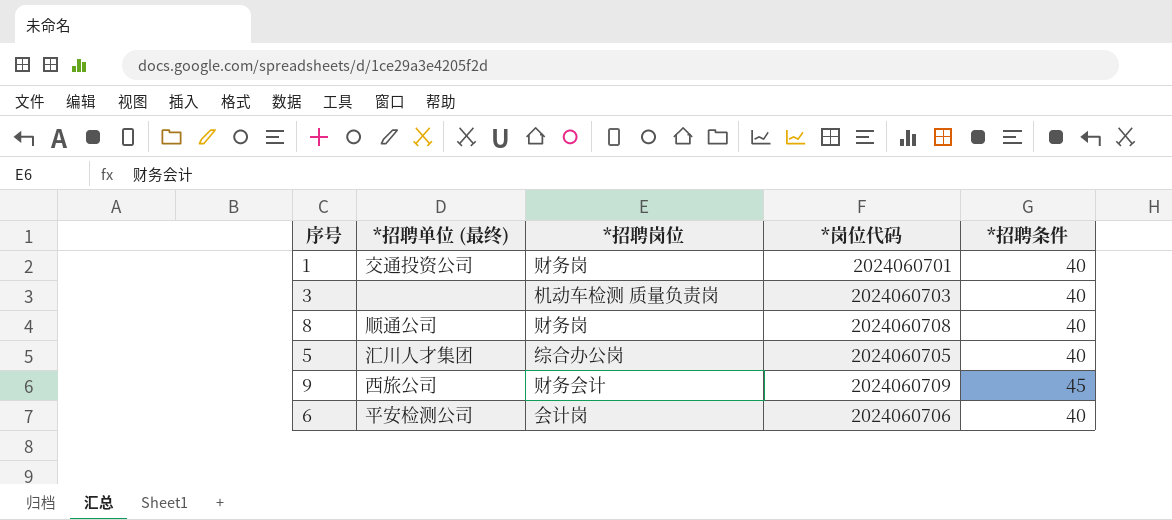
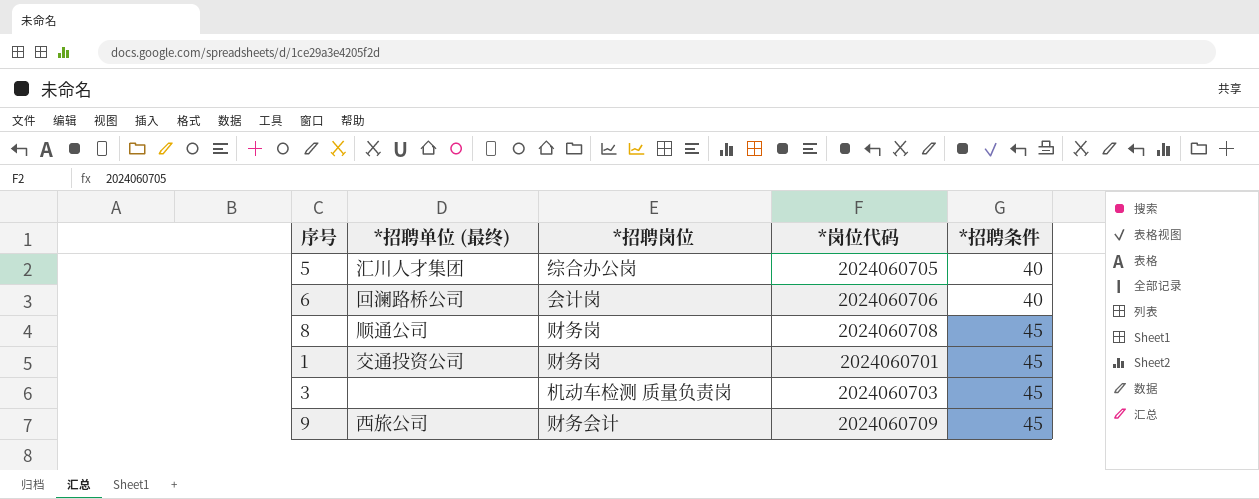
row order: none -> *招聘条件 ascending
6 | *招聘单位 (最终): 平安检测公司 -> 回澜路桥公司
8 | *招聘条件: 40 -> 45
1 | *招聘条件: 40 -> 45
3 | *招聘条件: 40 -> 45

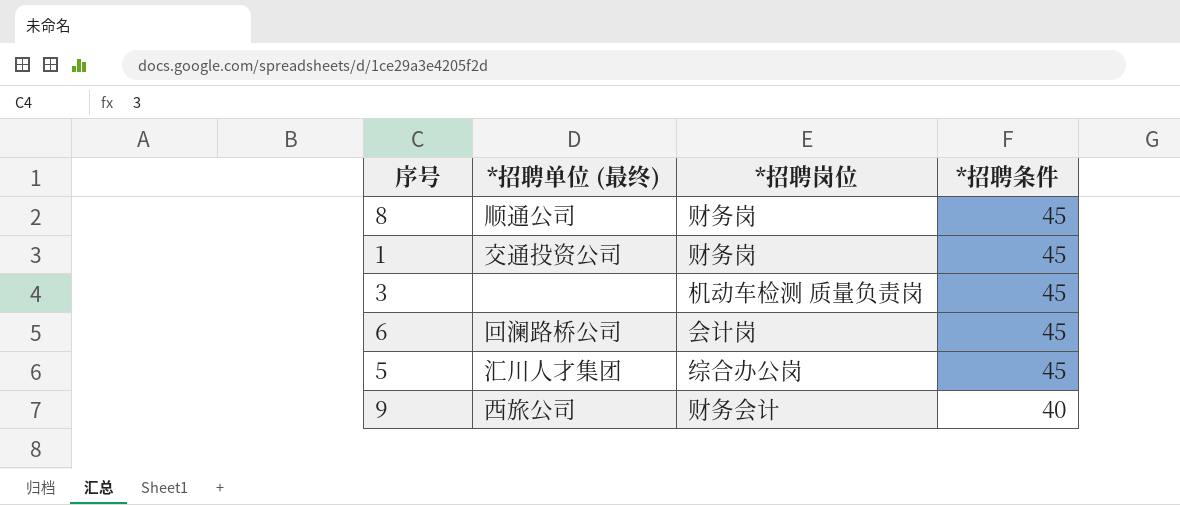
row order: *招聘条件 ascending -> *招聘条件 descending
column *岗位代码 | position: 4 -> none
6 | *招聘条件: 40 -> 45
5 | *招聘条件: 40 -> 45
9 | *招聘条件: 45 -> 40

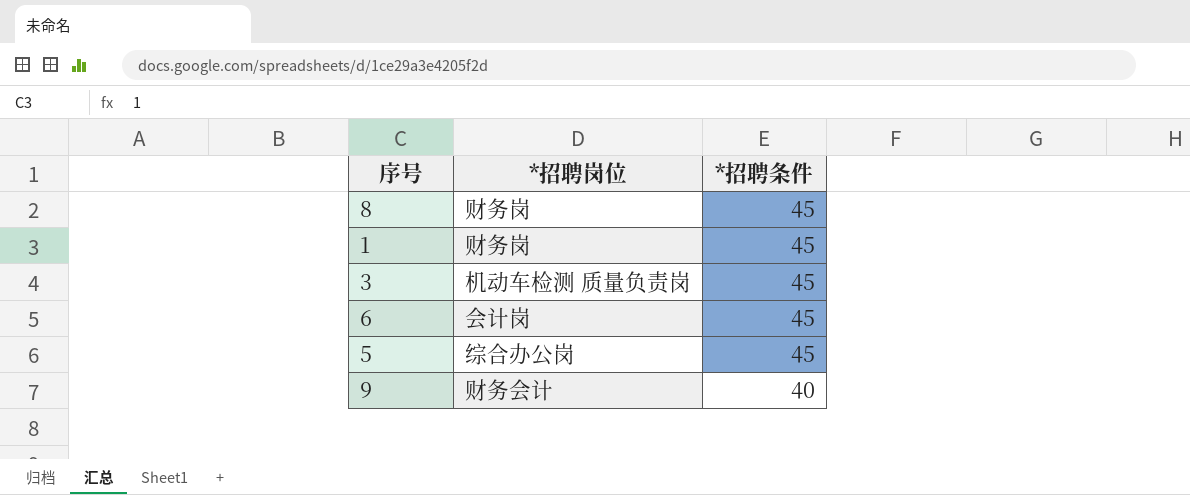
column *招聘单位 (最终) | position: 2 -> none

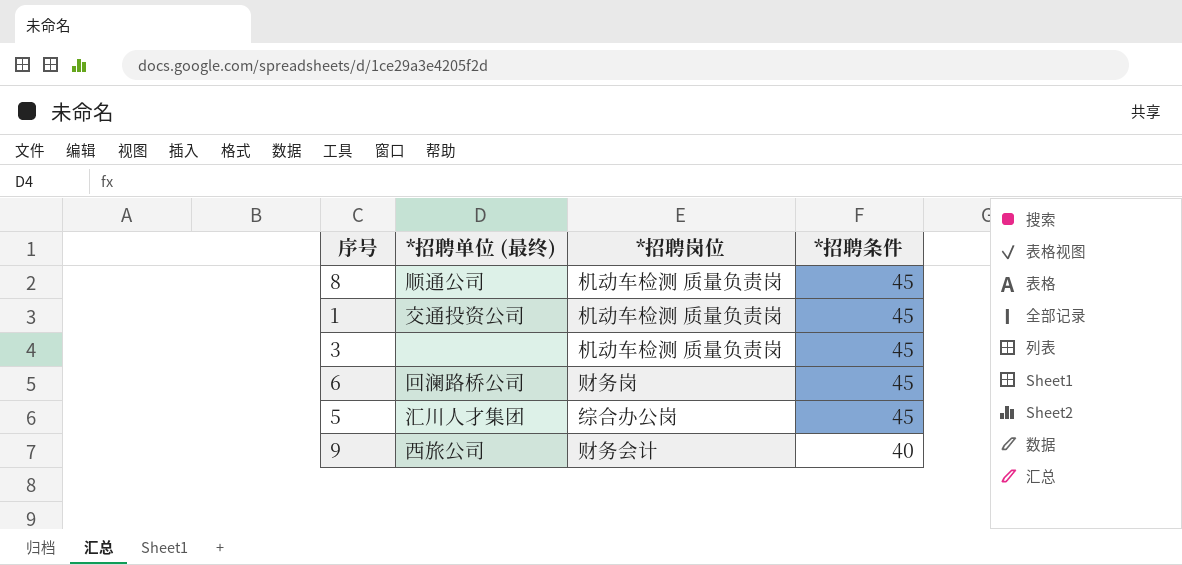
column *招聘单位 (最终) | position: none -> 2
8 | *招聘岗位: 财务岗 -> 机动车检测 质量负责岗
1 | *招聘岗位: 财务岗 -> 机动车检测 质量负责岗
6 | *招聘岗位: 会计岗 -> 财务岗

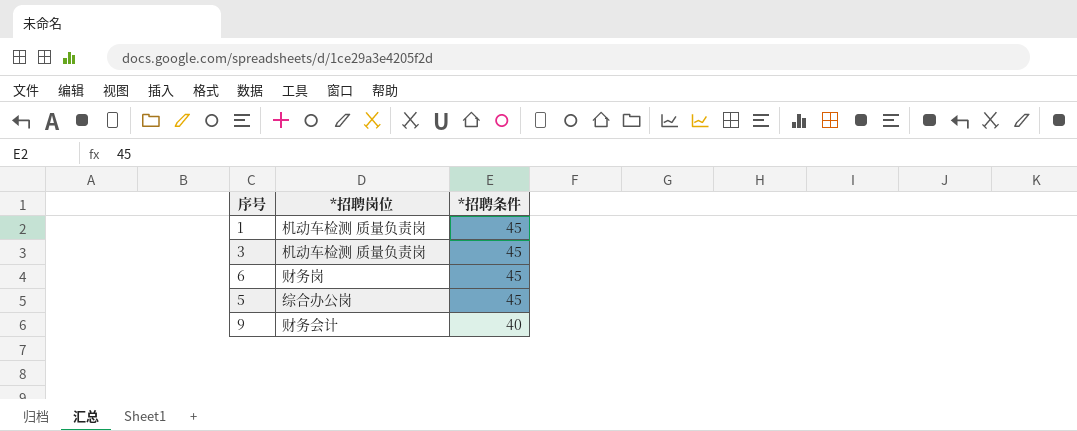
column *招聘单位 (最终) | position: 2 -> none
row 8: 顺通公司 | 机动车检测 质量负责岗 | 45 -> none

